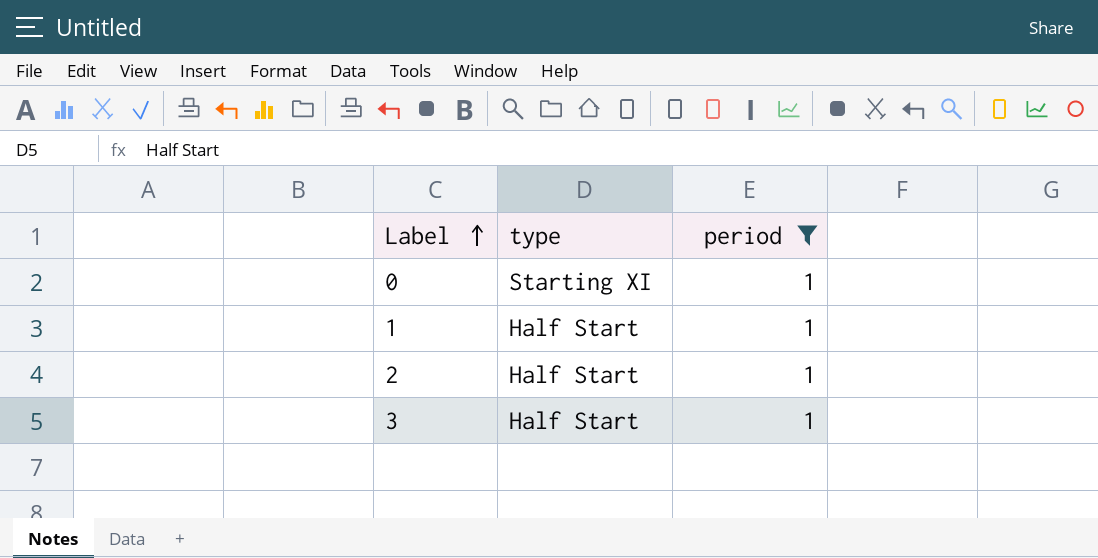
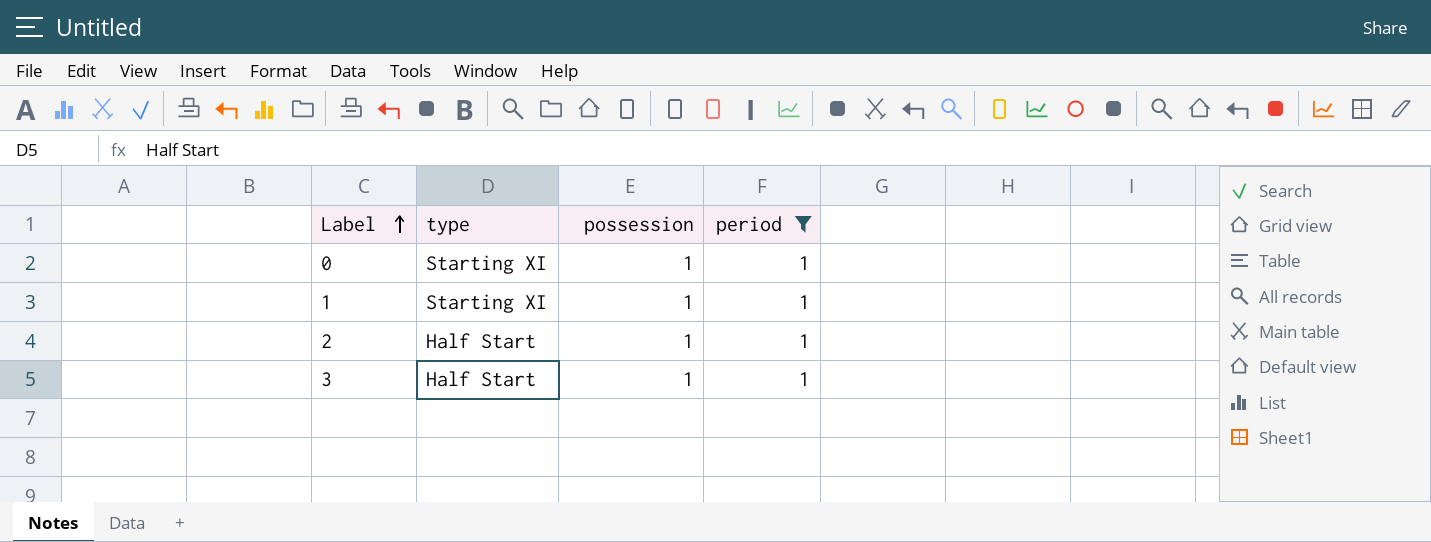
column possession | position: none -> 3
1 | type: Half Start -> Starting XI

